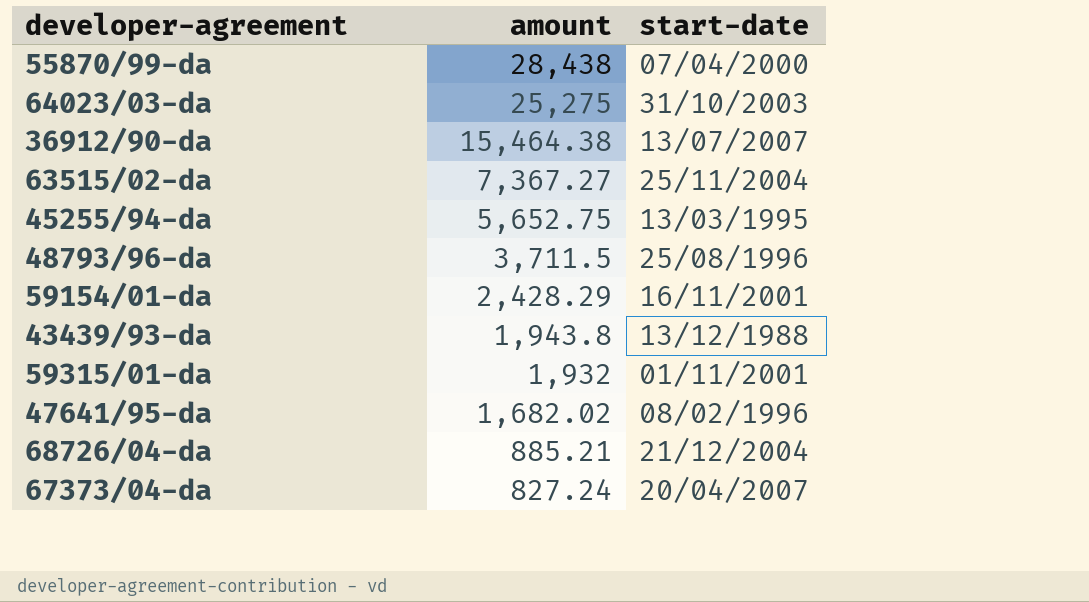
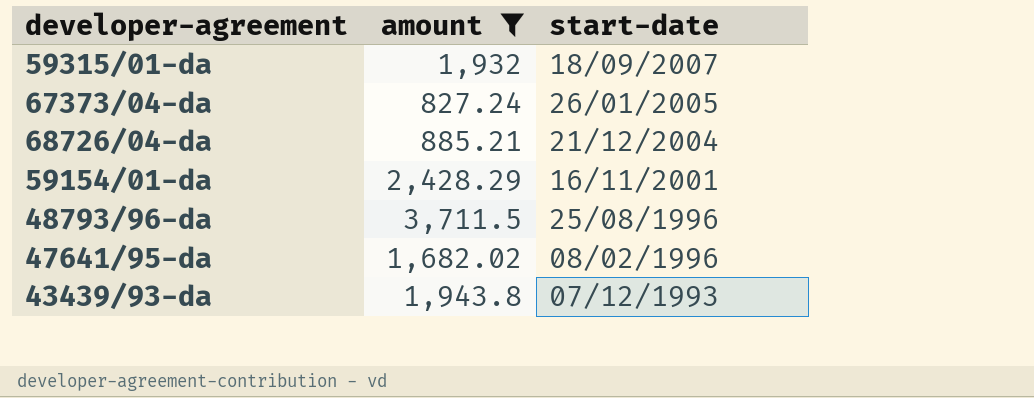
filter: none -> amount <= 3,711.5
row order: amount descending -> start-date descending
59315/01-da | start-date: 01/11/2001 -> 18/09/2007
67373/04-da | start-date: 20/04/2007 -> 26/01/2005
43439/93-da | start-date: 13/12/1988 -> 07/12/1993

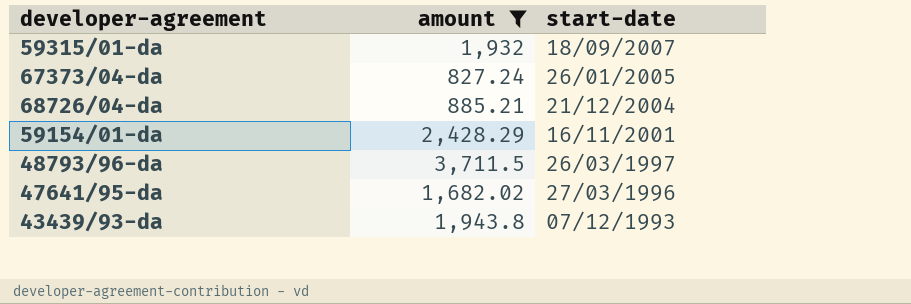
48793/96-da | start-date: 25/08/1996 -> 26/03/1997
47641/95-da | start-date: 08/02/1996 -> 27/03/1996

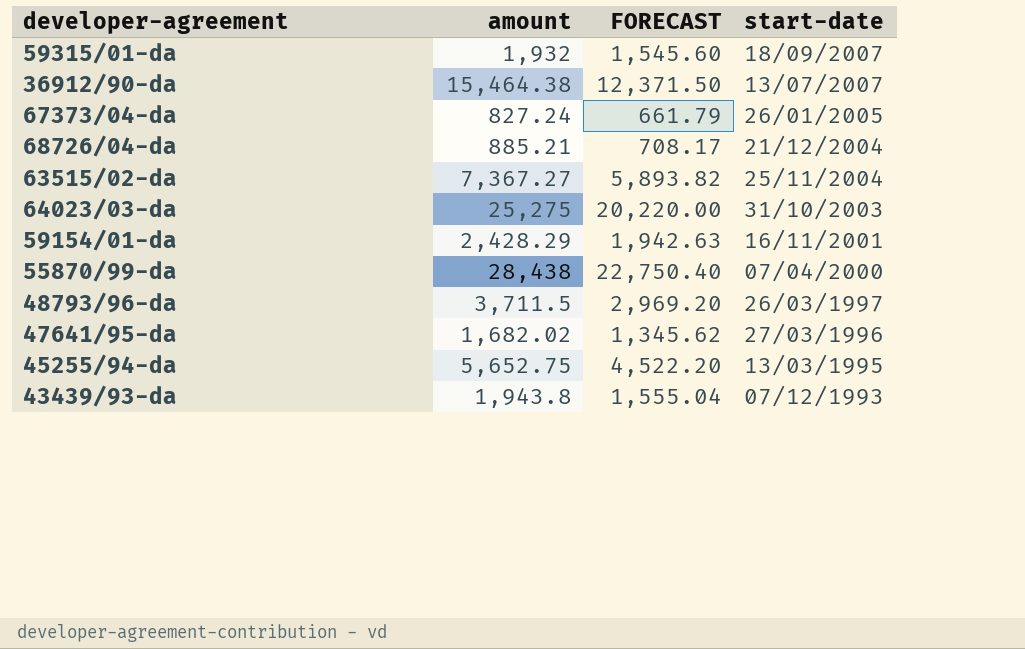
filter: amount <= 3,711.5 -> none
column FORECAST | formula: none -> [amount] * 0.8

